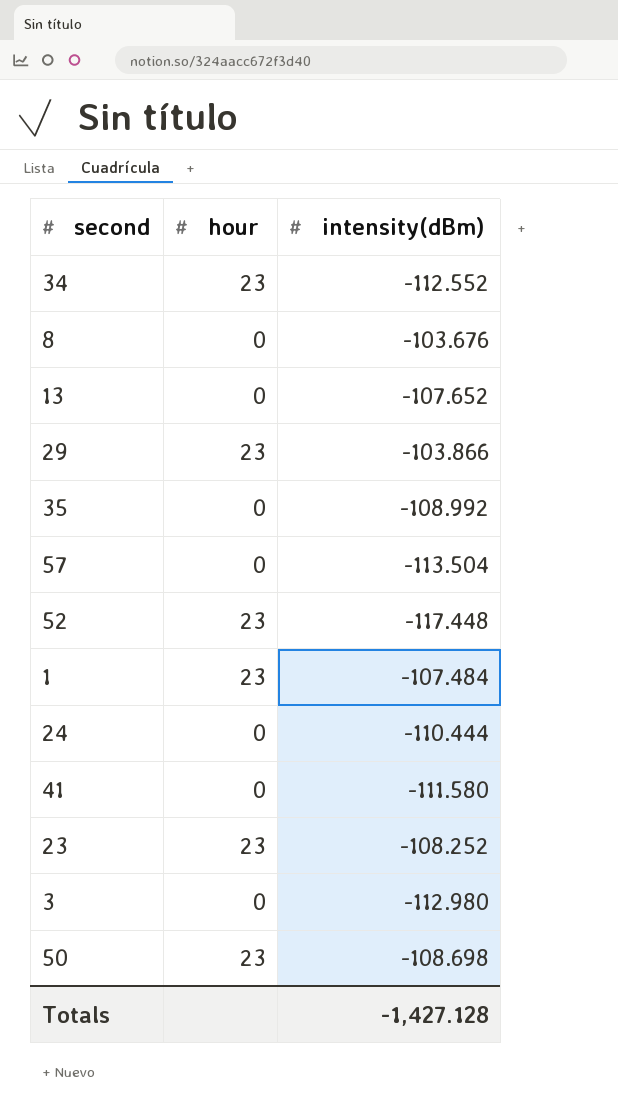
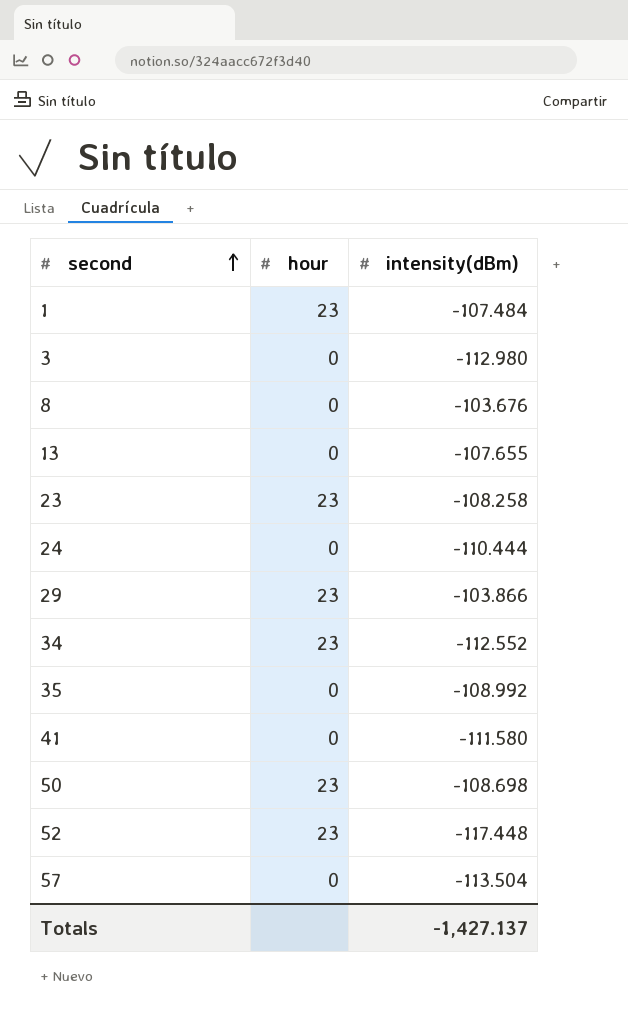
row order: none -> second ascending
13 | intensity(dBm): -107.652 -> -107.655
23 | intensity(dBm): -108.252 -> -108.258
Totals | intensity(dBm): -1,427.128 -> -1,427.137

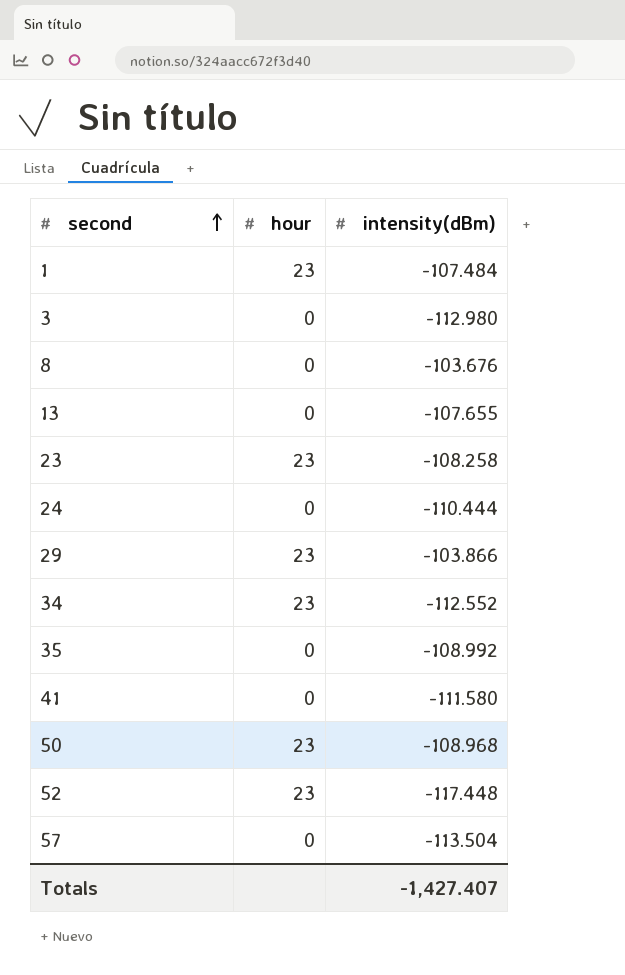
50 | intensity(dBm): -108.698 -> -108.968
Totals | intensity(dBm): -1,427.137 -> -1,427.407

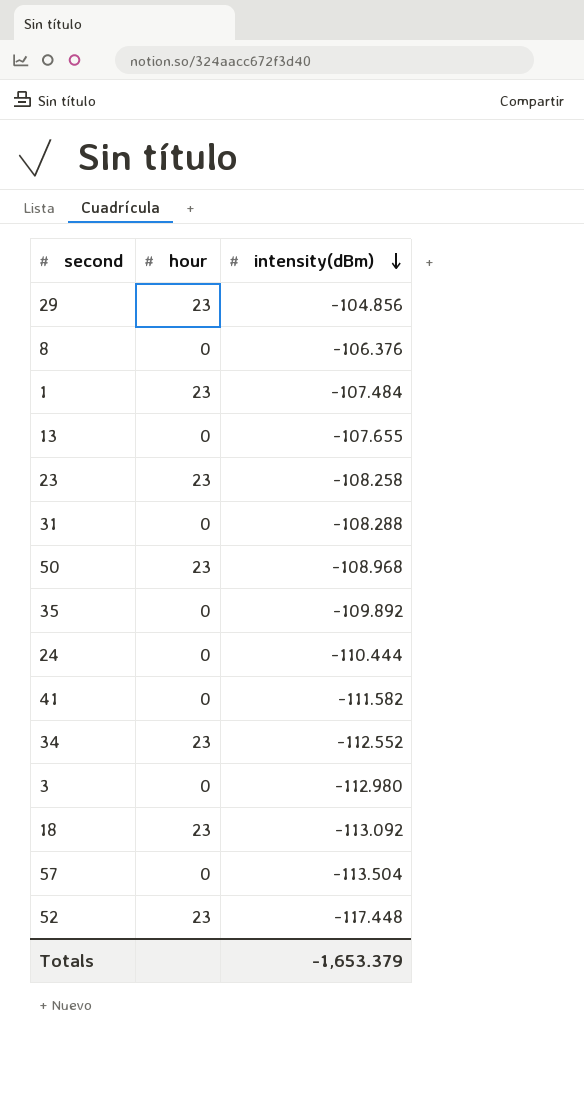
row order: second ascending -> intensity(dBm) descending
29 | intensity(dBm): -103.866 -> -104.856
8 | intensity(dBm): -103.676 -> -106.376
row 31: none -> 0 | -108.288
35 | intensity(dBm): -108.992 -> -109.892
41 | intensity(dBm): -111.580 -> -111.582
row 18: none -> 23 | -113.092
Totals | intensity(dBm): -1,427.407 -> -1,653.379

